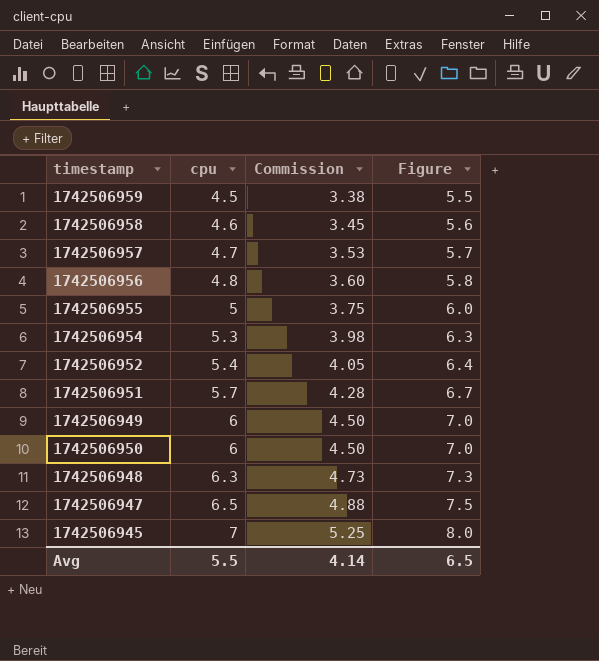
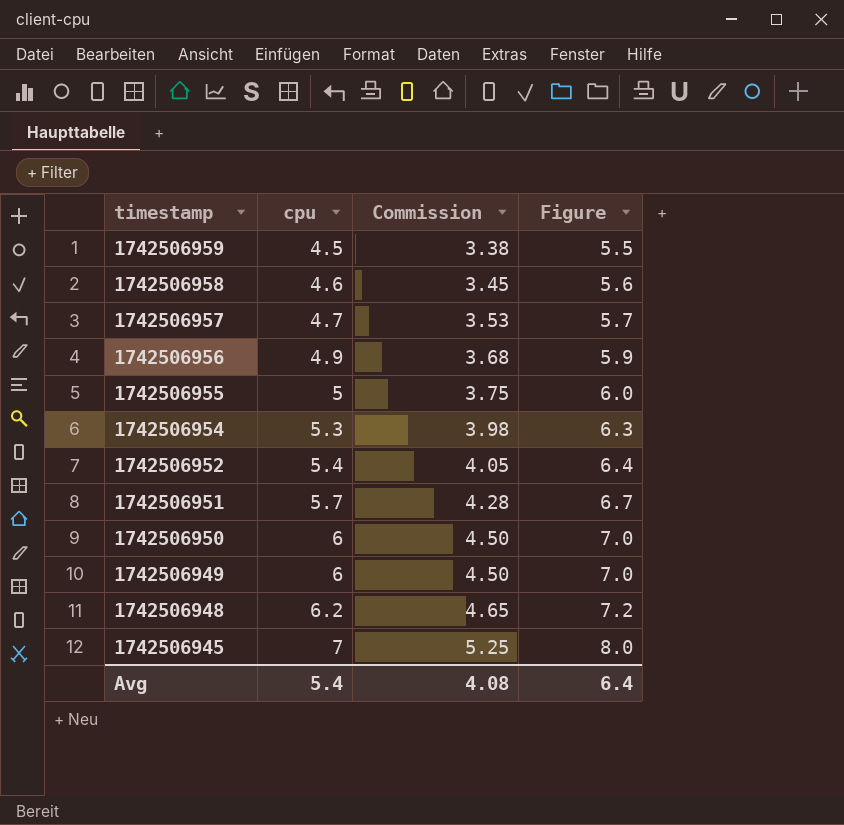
row order: cpu ascending -> timestamp descending
row 1742506947: 6.5 | 4.88 | 7.5 -> none
1742506956 | cpu: 4.8 -> 4.9
1742506956 | Commission: 3.60 -> 3.68
1742506956 | Figure: 5.8 -> 5.9
1742506948 | cpu: 6.3 -> 6.2
1742506948 | Commission: 4.73 -> 4.65
1742506948 | Figure: 7.3 -> 7.2
Avg | cpu: 5.5 -> 5.4
Avg | Commission: 4.14 -> 4.08
Avg | Figure: 6.5 -> 6.4

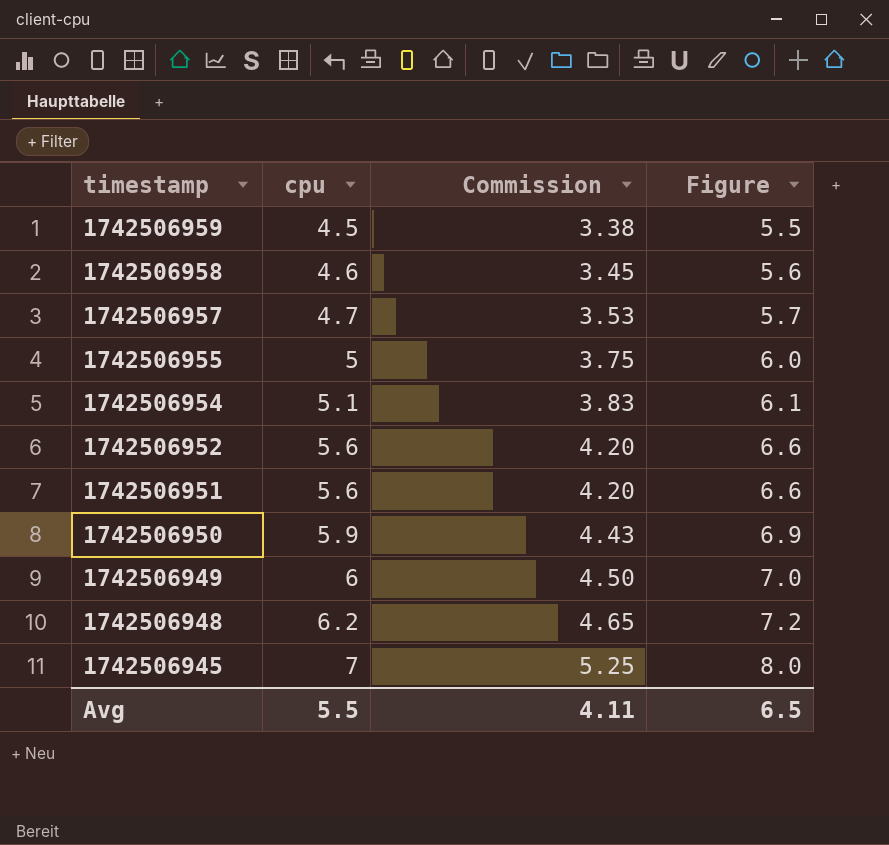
row 1742506956: 4.9 | 3.68 | 5.9 -> none
1742506954 | cpu: 5.3 -> 5.1
1742506954 | Commission: 3.98 -> 3.83
1742506954 | Figure: 6.3 -> 6.1
1742506952 | cpu: 5.4 -> 5.6
1742506952 | Commission: 4.05 -> 4.20
1742506952 | Figure: 6.4 -> 6.6
1742506951 | cpu: 5.7 -> 5.6
1742506951 | Commission: 4.28 -> 4.20
1742506951 | Figure: 6.7 -> 6.6
1742506950 | cpu: 6 -> 5.9
1742506950 | Commission: 4.50 -> 4.43
1742506950 | Figure: 7.0 -> 6.9
Avg | cpu: 5.4 -> 5.5
Avg | Commission: 4.08 -> 4.11
Avg | Figure: 6.4 -> 6.5

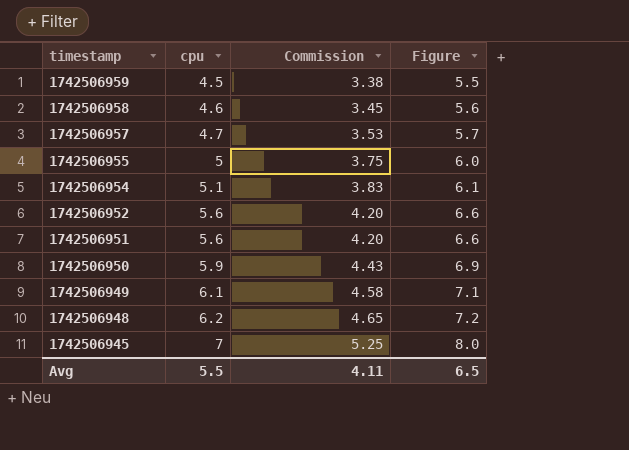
1742506949 | cpu: 6 -> 6.1
1742506949 | Commission: 4.50 -> 4.58
1742506949 | Figure: 7.0 -> 7.1

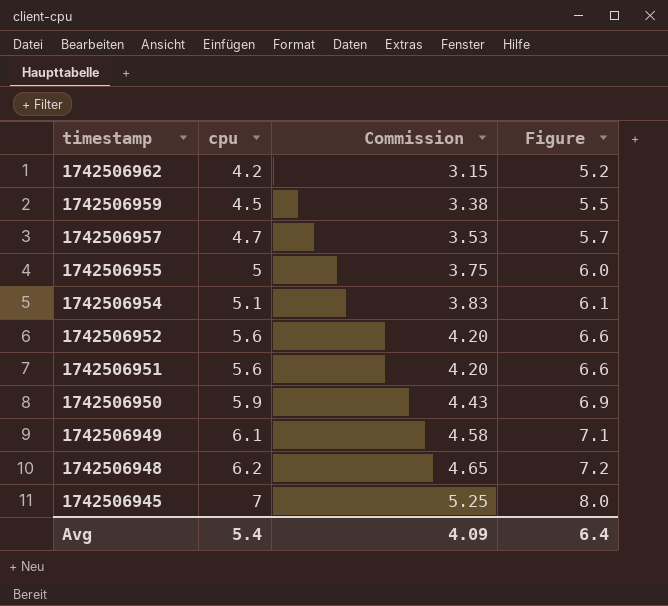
row 1742506958: 4.6 | 3.45 | 5.6 -> none
row 1742506962: none -> 4.2 | 3.15 | 5.2
Avg | cpu: 5.5 -> 5.4
Avg | Commission: 4.11 -> 4.09
Avg | Figure: 6.5 -> 6.4

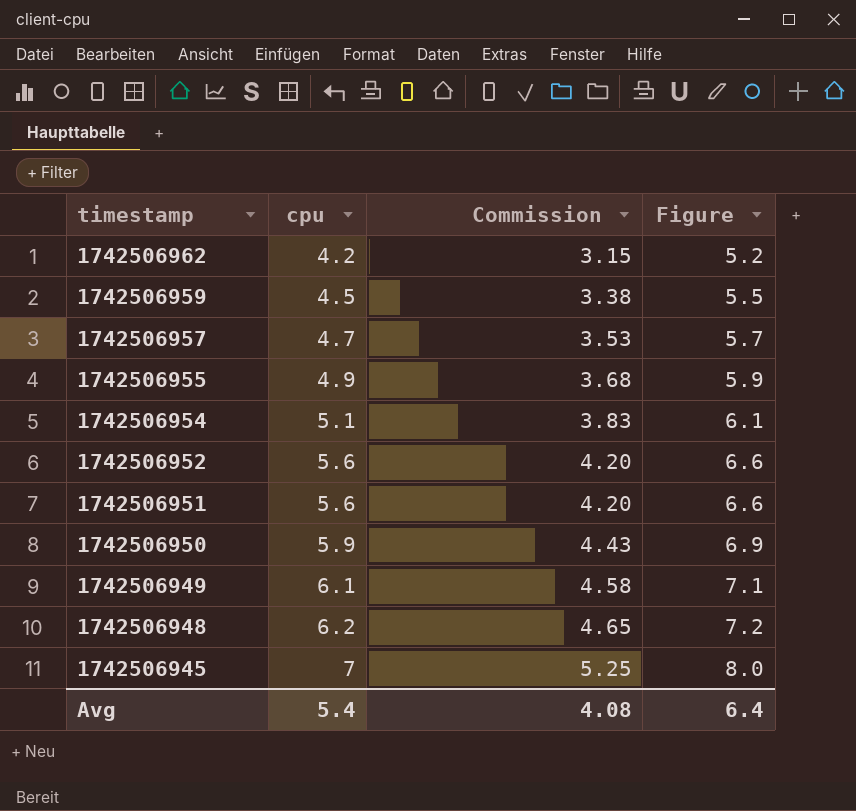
1742506955 | cpu: 5 -> 4.9
1742506955 | Commission: 3.75 -> 3.68
1742506955 | Figure: 6.0 -> 5.9
Avg | Commission: 4.09 -> 4.08

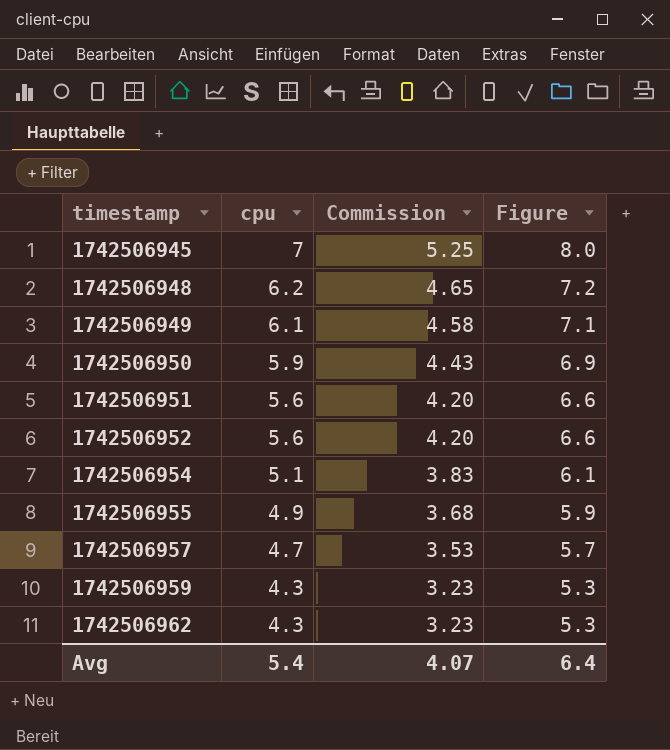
row order: timestamp descending -> timestamp ascending
1742506959 | cpu: 4.5 -> 4.3
1742506959 | Commission: 3.38 -> 3.23
1742506959 | Figure: 5.5 -> 5.3
1742506962 | cpu: 4.2 -> 4.3
1742506962 | Commission: 3.15 -> 3.23
1742506962 | Figure: 5.2 -> 5.3
Avg | Commission: 4.08 -> 4.07

